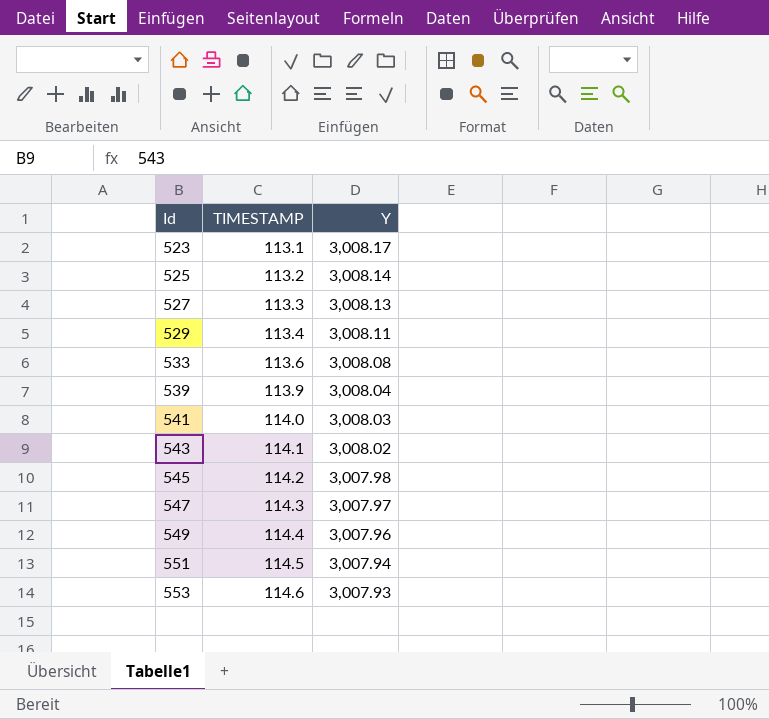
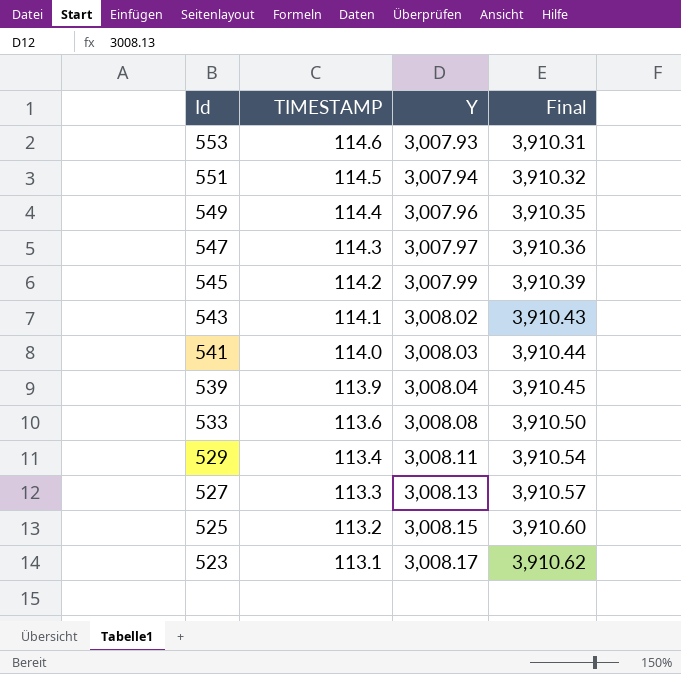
row order: Id ascending -> Id descending
column Final | formula: none -> [Y] * 1.3
545 | Y: 3,007.98 -> 3,007.99
525 | Y: 3,008.14 -> 3,008.15

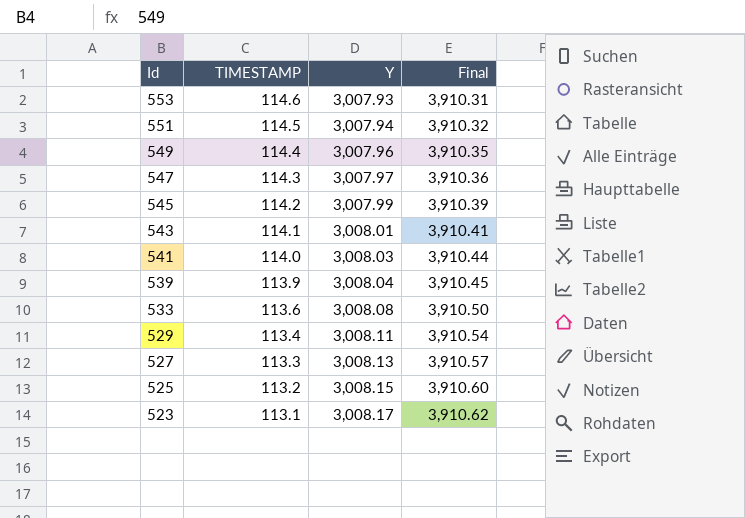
543 | Y: 3,008.02 -> 3,008.01
543 | Final: 3,910.43 -> 3,910.41

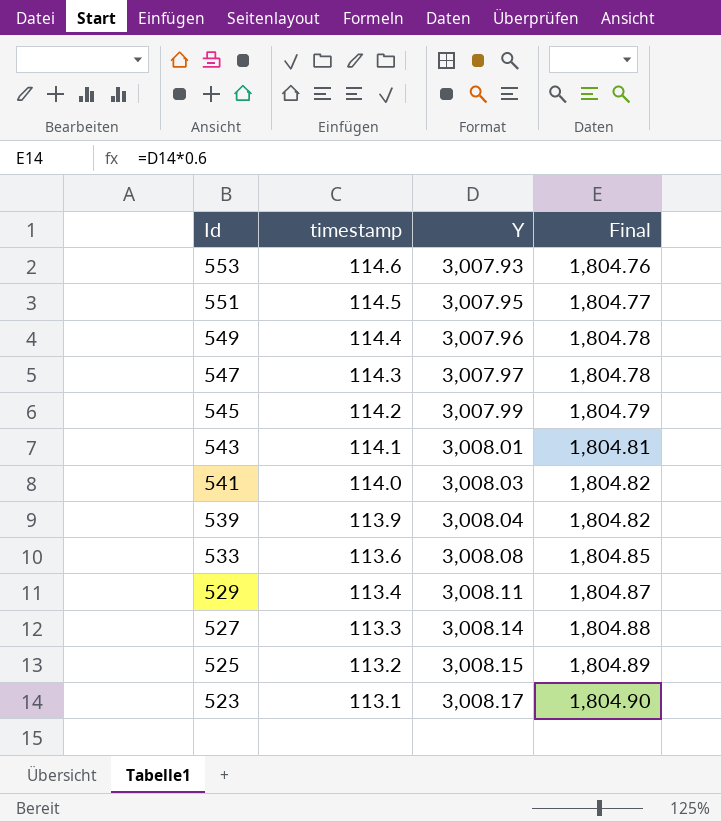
column name: TIMESTAMP -> timestamp
column Final | formula: [Y] * 1.3 -> [Y] * 0.6
551 | Y: 3,007.94 -> 3,007.95
527 | Y: 3,008.13 -> 3,008.14

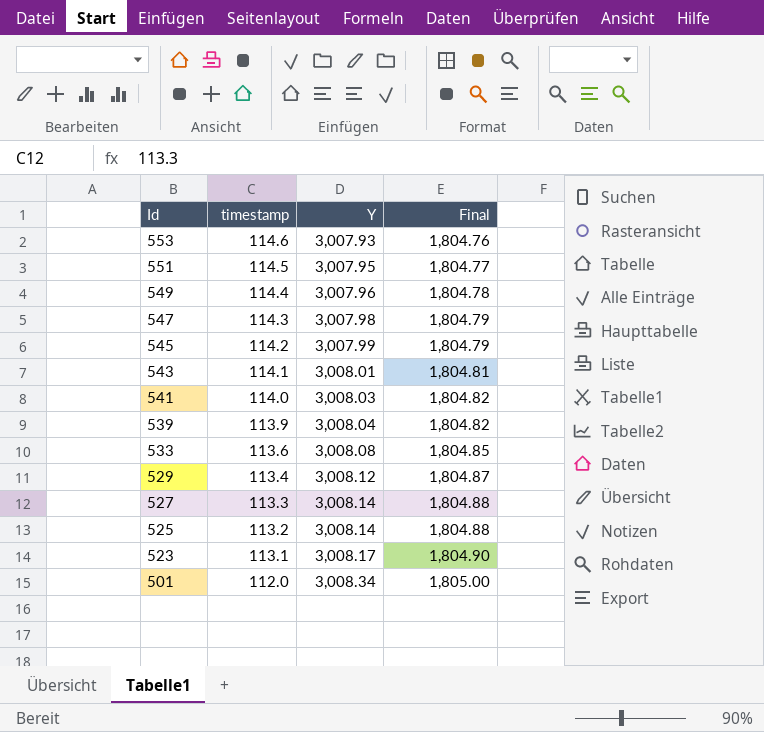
547 | Y: 3,007.97 -> 3,007.98
547 | Final: 1,804.78 -> 1,804.79
529 | Y: 3,008.11 -> 3,008.12
525 | Y: 3,008.15 -> 3,008.14
525 | Final: 1,804.89 -> 1,804.88
row 501: none -> 112.0 | 3,008.34 | 1,805.00

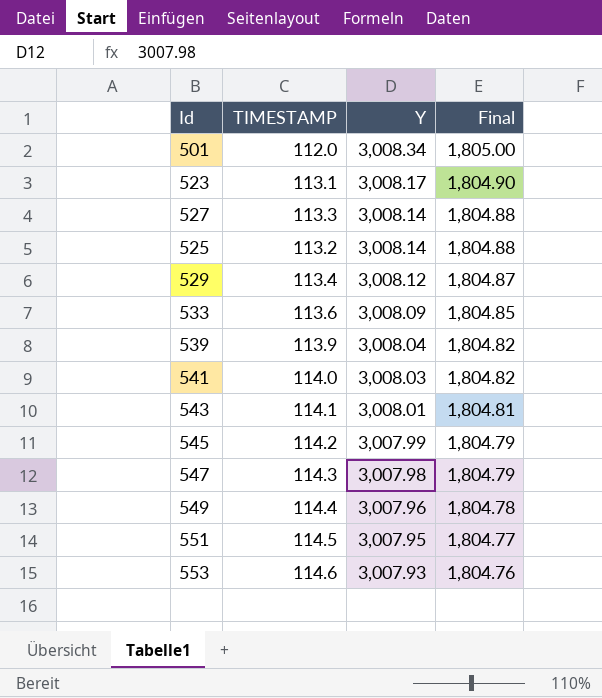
row order: Id descending -> Y descending
column name: timestamp -> TIMESTAMP
533 | Y: 3,008.08 -> 3,008.09

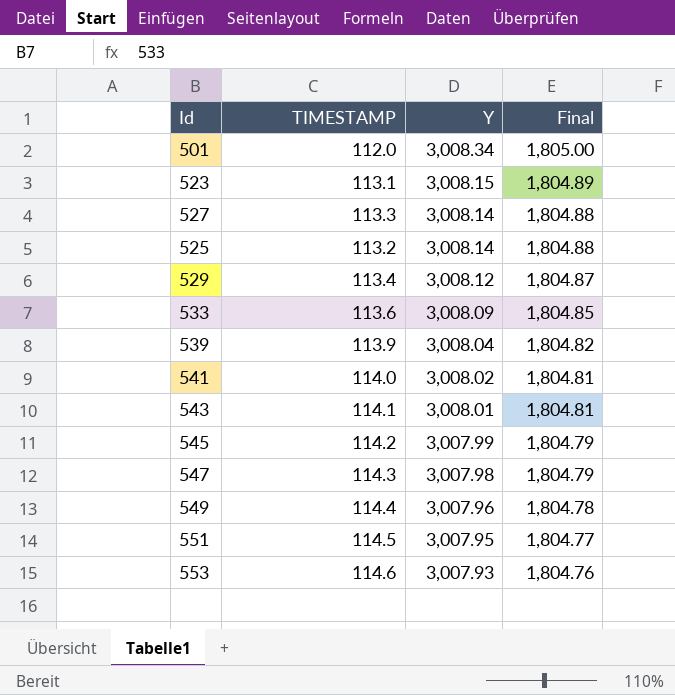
523 | Y: 3,008.17 -> 3,008.15
523 | Final: 1,804.90 -> 1,804.89
541 | Y: 3,008.03 -> 3,008.02
541 | Final: 1,804.82 -> 1,804.81

